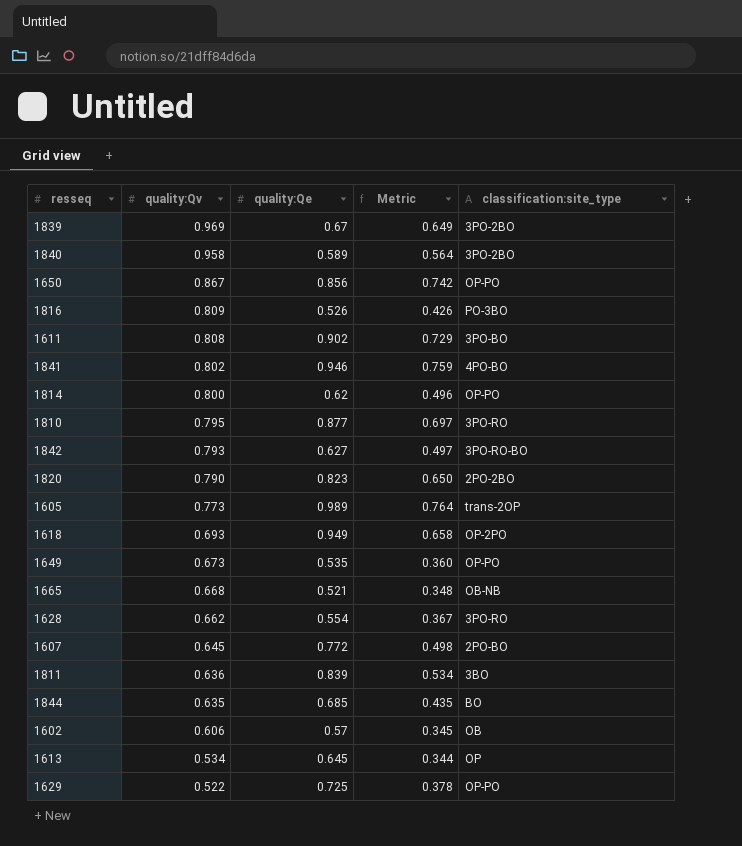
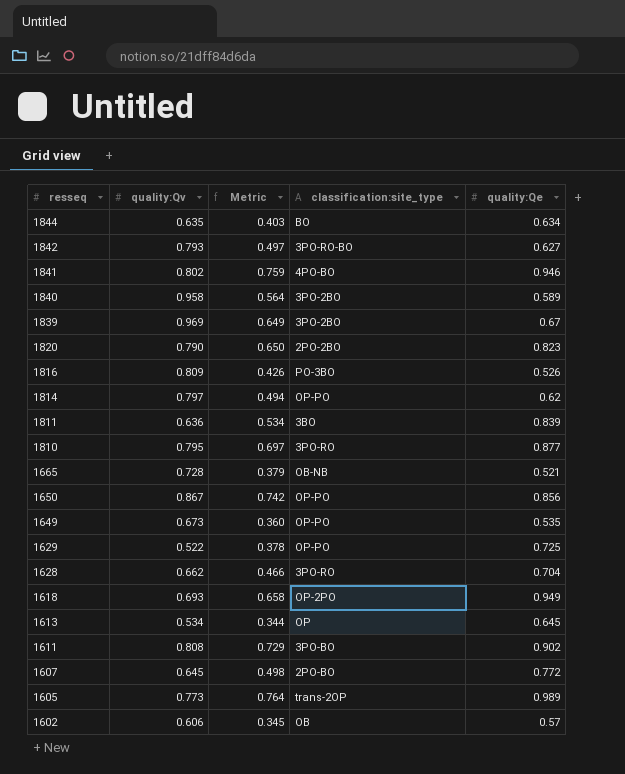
row order: quality:Qv descending -> resseq descending
column quality:Qe | position: 3 -> 5
1844 | Metric: 0.435 -> 0.403
1844 | quality:Qe: 0.685 -> 0.634
1814 | quality:Qv: 0.800 -> 0.797
1814 | Metric: 0.496 -> 0.494
1665 | quality:Qv: 0.668 -> 0.728
1665 | Metric: 0.348 -> 0.379
1628 | Metric: 0.367 -> 0.466
1628 | quality:Qe: 0.554 -> 0.704

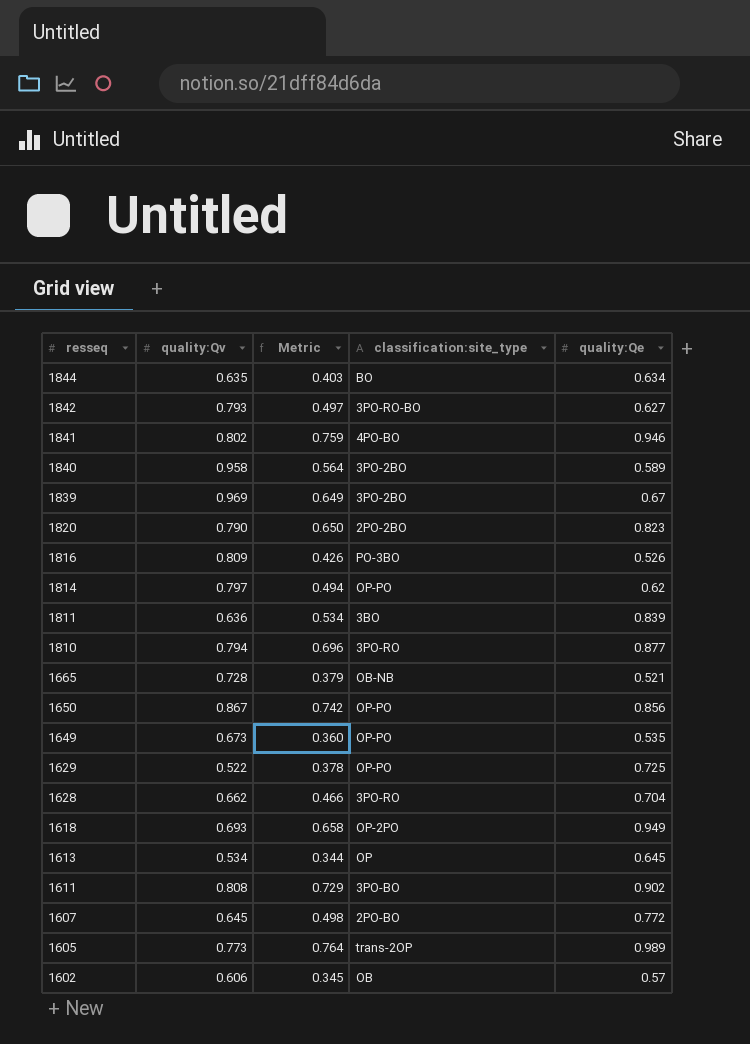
1810 | quality:Qv: 0.795 -> 0.794
1810 | Metric: 0.697 -> 0.696

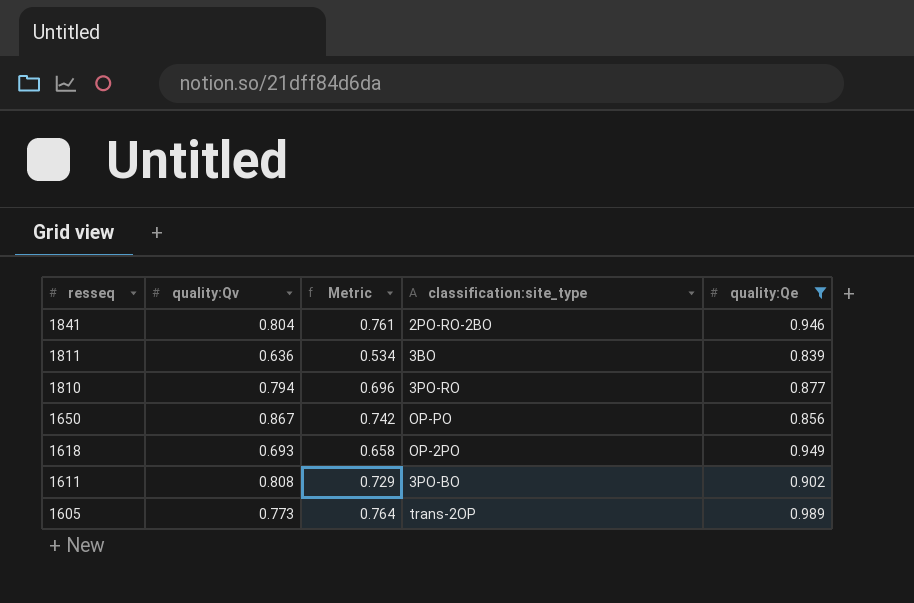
filter: none -> quality:Qe >= 0.839
1841 | quality:Qv: 0.802 -> 0.804
1841 | Metric: 0.759 -> 0.761
1841 | classification:site_type: 4PO-BO -> 2PO-RO-2BO

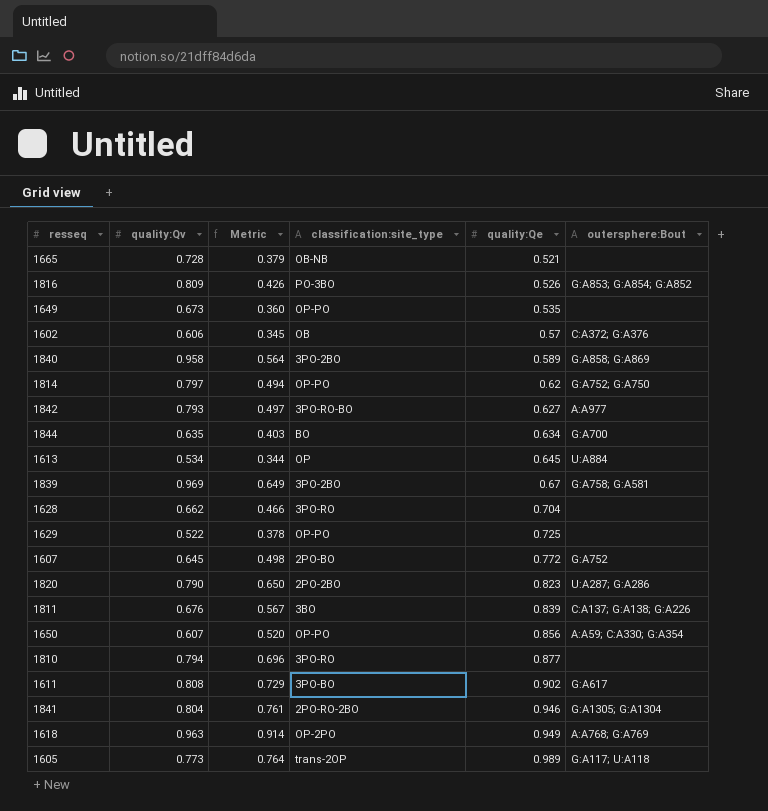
filter: quality:Qe >= 0.839 -> none
row order: resseq descending -> quality:Qe ascending
column outersphere:Bout | position: none -> 6
1811 | quality:Qv: 0.636 -> 0.676
1811 | Metric: 0.534 -> 0.567
1650 | quality:Qv: 0.867 -> 0.607
1650 | Metric: 0.742 -> 0.520
1618 | quality:Qv: 0.693 -> 0.963
1618 | Metric: 0.658 -> 0.914

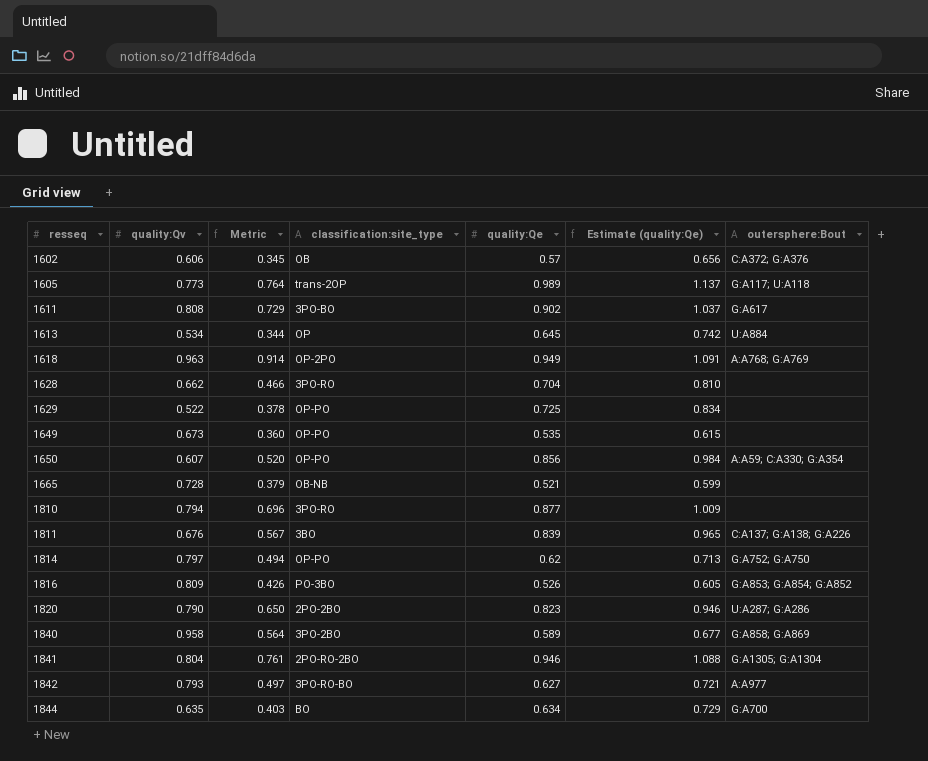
row order: quality:Qe ascending -> resseq ascending
column Estimate (quality:Qe) | formula: none -> [quality:Qe] * 1.15
row 1839: 0.969 | 0.649 | 3PO-2BO | 0.67 | G:A758; G:A581 -> none
row 1607: 0.645 | 0.498 | 2PO-BO | 0.772 | G:A752 -> none

